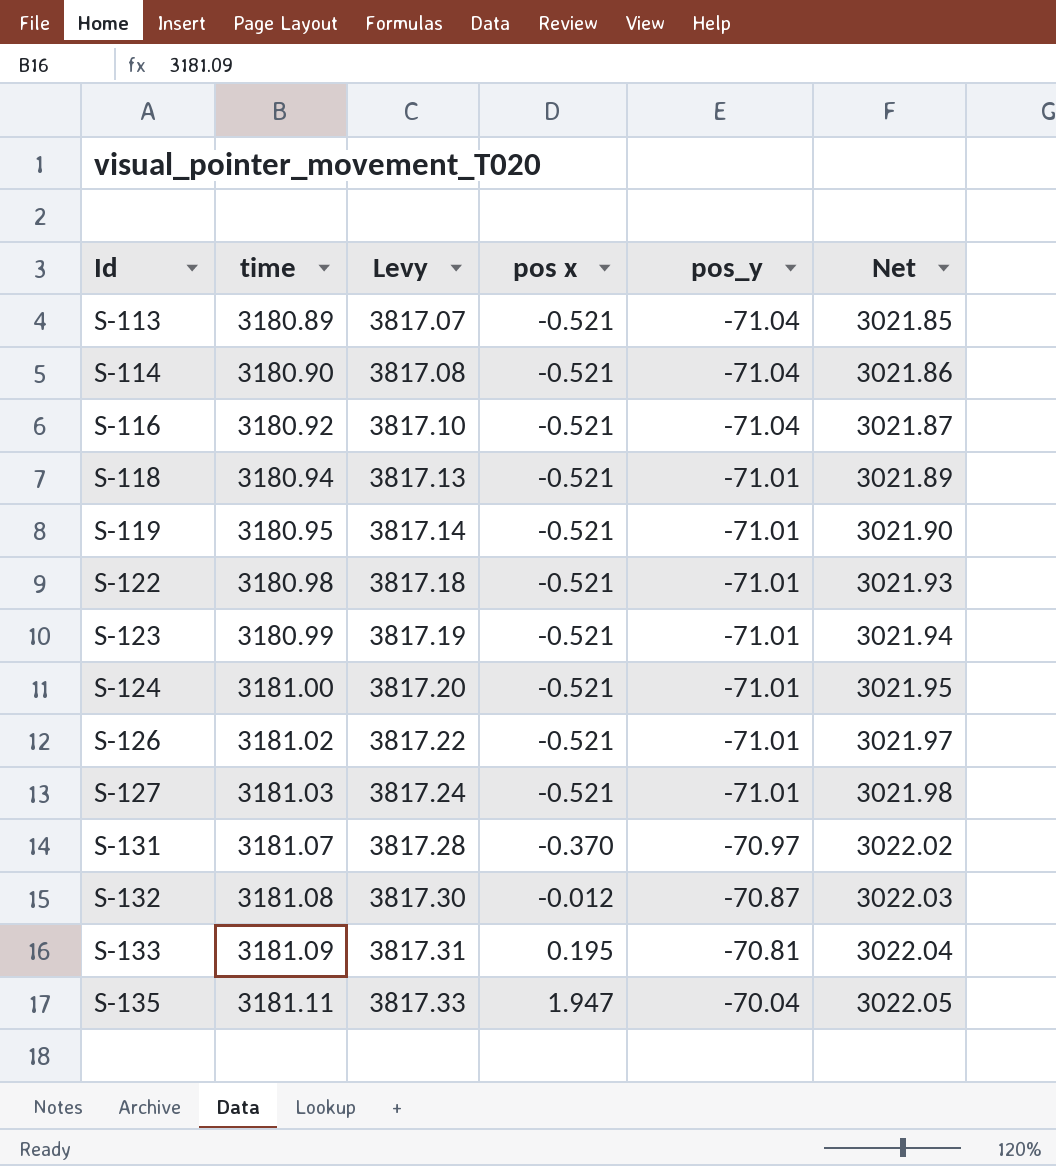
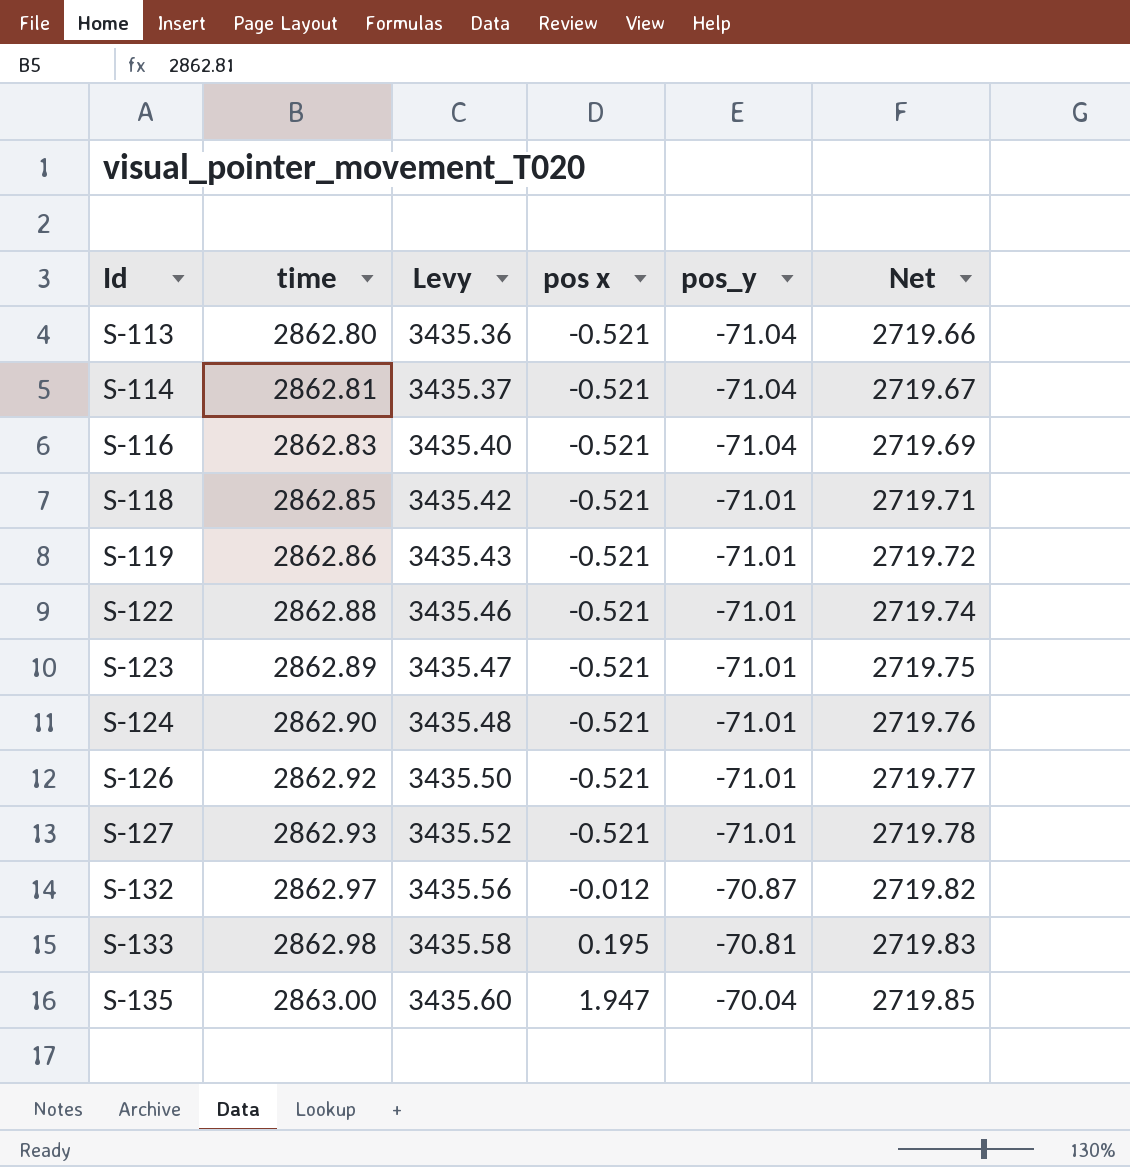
row S-131: 3181.07 | 3817.28 | -0.370 | -70.97 | 3022.02 -> none
S-113 | time: 3180.89 -> 2862.80
S-113 | Levy: 3817.07 -> 3435.36
S-113 | Net: 3021.85 -> 2719.66
S-114 | time: 3180.90 -> 2862.81
S-114 | Levy: 3817.08 -> 3435.37
S-114 | Net: 3021.86 -> 2719.67
S-116 | time: 3180.92 -> 2862.83
S-116 | Levy: 3817.10 -> 3435.40
S-116 | Net: 3021.87 -> 2719.69
S-118 | time: 3180.94 -> 2862.85
S-118 | Levy: 3817.13 -> 3435.42
S-118 | Net: 3021.89 -> 2719.71
S-119 | time: 3180.95 -> 2862.86
S-119 | Levy: 3817.14 -> 3435.43
S-119 | Net: 3021.90 -> 2719.72
S-122 | time: 3180.98 -> 2862.88
S-122 | Levy: 3817.18 -> 3435.46
S-122 | Net: 3021.93 -> 2719.74
S-123 | time: 3180.99 -> 2862.89
S-123 | Levy: 3817.19 -> 3435.47
S-123 | Net: 3021.94 -> 2719.75
S-124 | time: 3181.00 -> 2862.90
S-124 | Levy: 3817.20 -> 3435.48
S-124 | Net: 3021.95 -> 2719.76
S-126 | time: 3181.02 -> 2862.92
S-126 | Levy: 3817.22 -> 3435.50
S-126 | Net: 3021.97 -> 2719.77
S-127 | time: 3181.03 -> 2862.93
S-127 | Levy: 3817.24 -> 3435.52
S-127 | Net: 3021.98 -> 2719.78
S-132 | time: 3181.08 -> 2862.97
S-132 | Levy: 3817.30 -> 3435.56
S-132 | Net: 3022.03 -> 2719.82
S-133 | time: 3181.09 -> 2862.98
S-133 | Levy: 3817.31 -> 3435.58
S-133 | Net: 3022.04 -> 2719.83
S-135 | time: 3181.11 -> 2863.00
S-135 | Levy: 3817.33 -> 3435.60
S-135 | Net: 3022.05 -> 2719.85

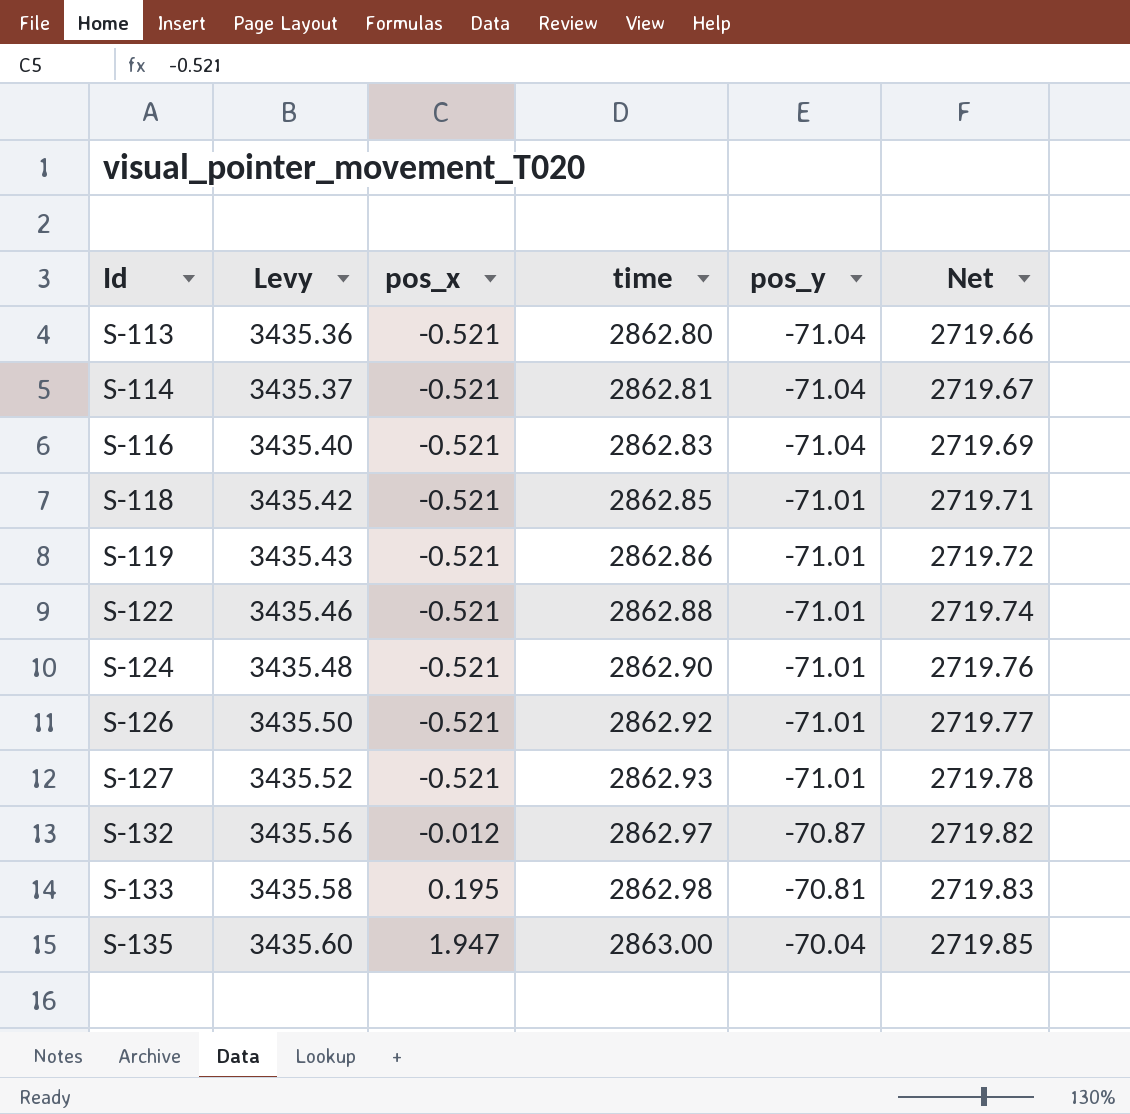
column name: pos x -> pos_x
column time | position: 2 -> 4
row S-123: 2862.89 | 3435.47 | -0.521 | -71.01 | 2719.75 -> none

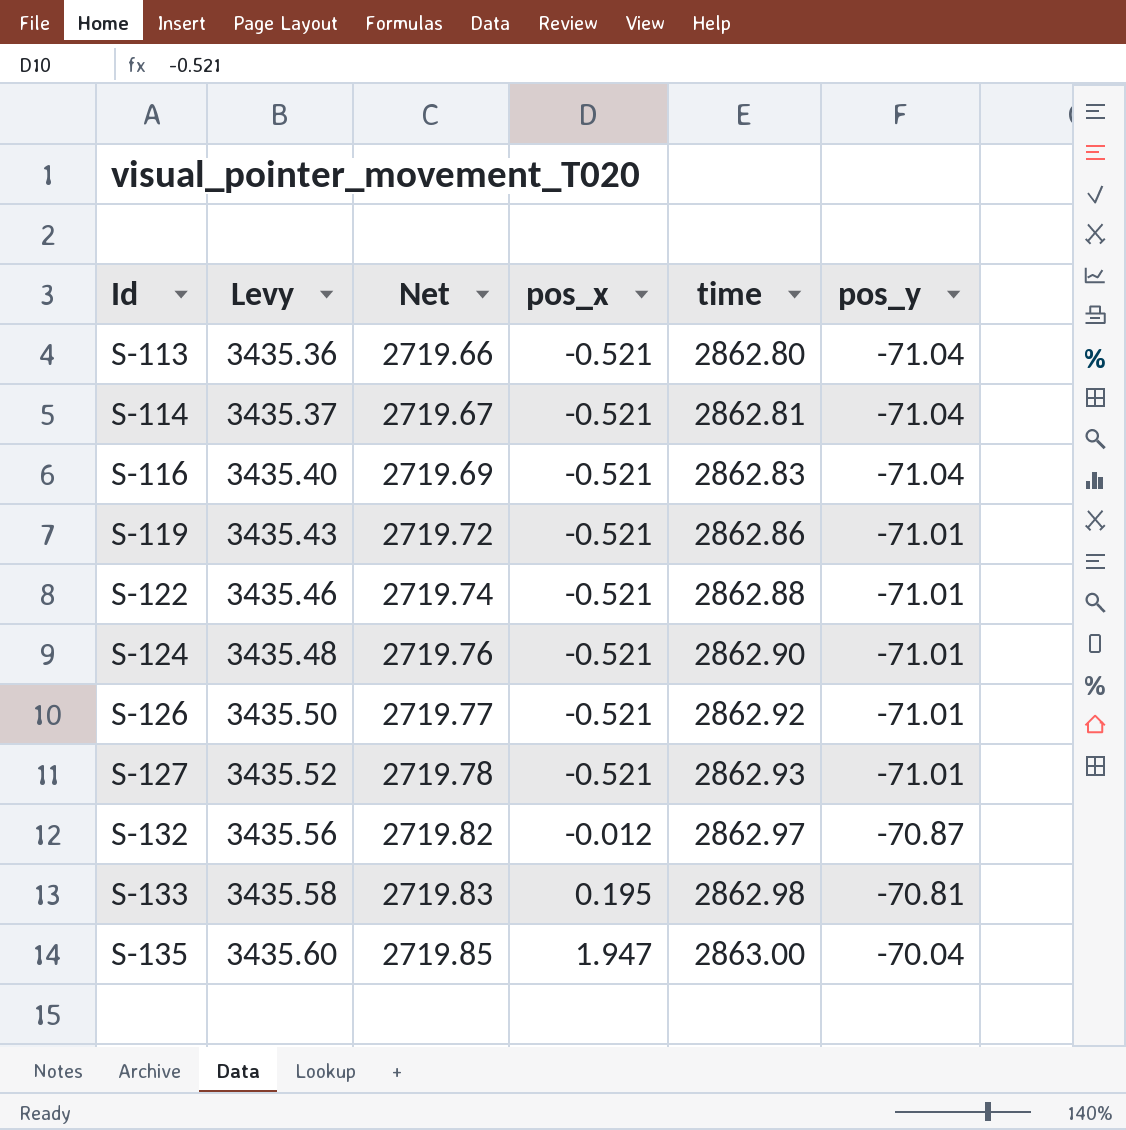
column Net | position: 6 -> 3
row S-118: 3435.42 | -0.521 | 2862.85 | -71.01 | 2719.71 -> none

